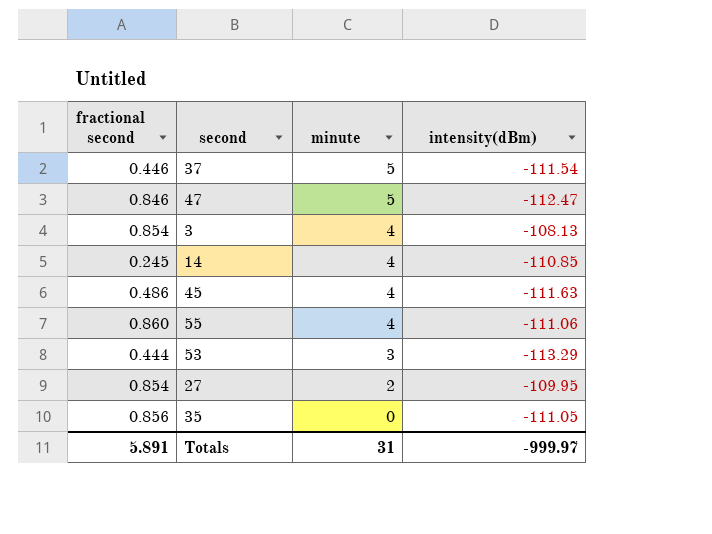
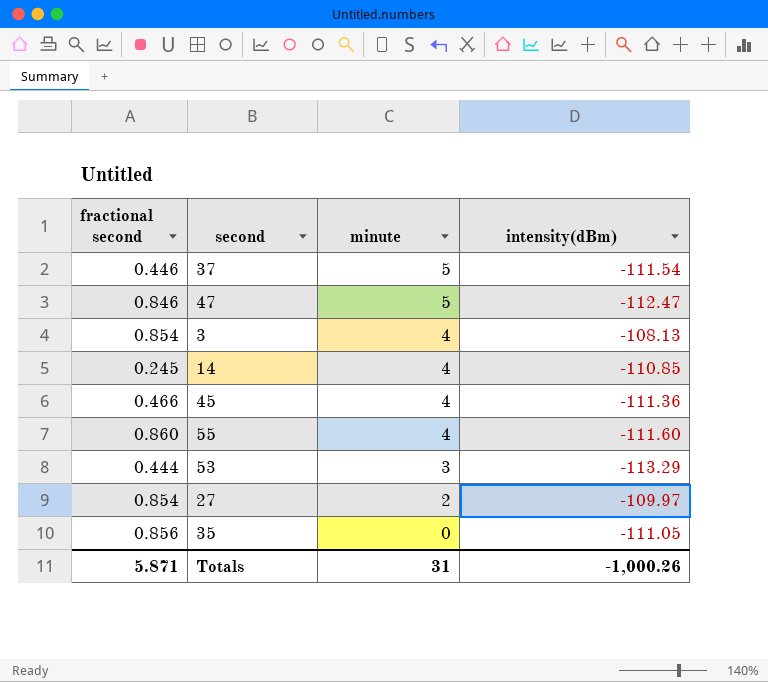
45 | fractional second: 0.486 -> 0.466
45 | intensity(dBm): -111.63 -> -111.36
55 | intensity(dBm): -111.06 -> -111.60
27 | intensity(dBm): -109.95 -> -109.97
Totals | fractional second: 5.891 -> 5.871
Totals | intensity(dBm): -999.97 -> -1,000.26

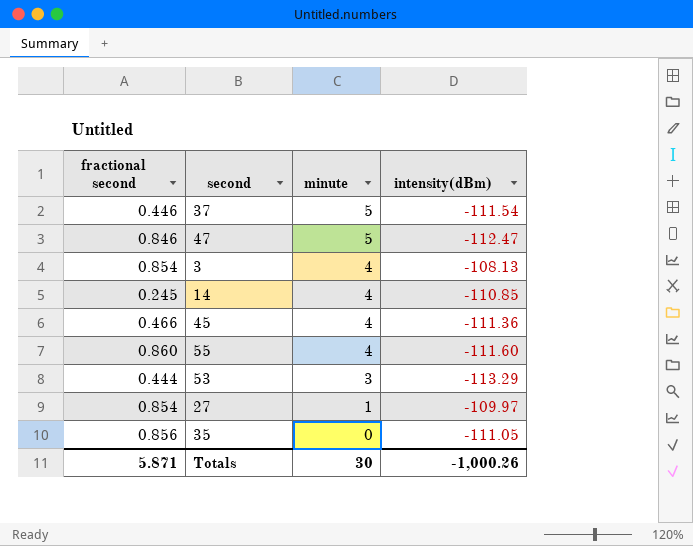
27 | minute: 2 -> 1
Totals | minute: 31 -> 30

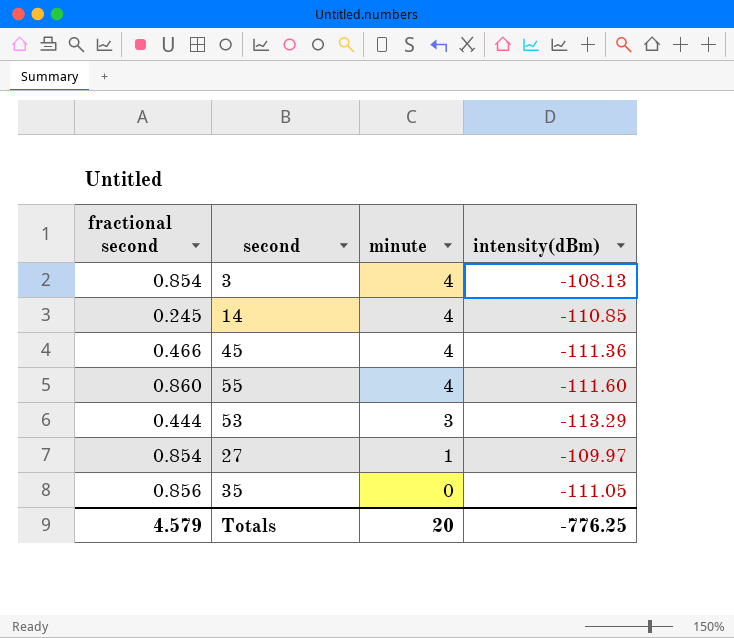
row 37: 0.446 | 5 | -111.54 -> none
row 47: 0.846 | 5 | -112.47 -> none
Totals | fractional second: 5.871 -> 4.579
Totals | minute: 30 -> 20
Totals | intensity(dBm): -1,000.26 -> -776.25

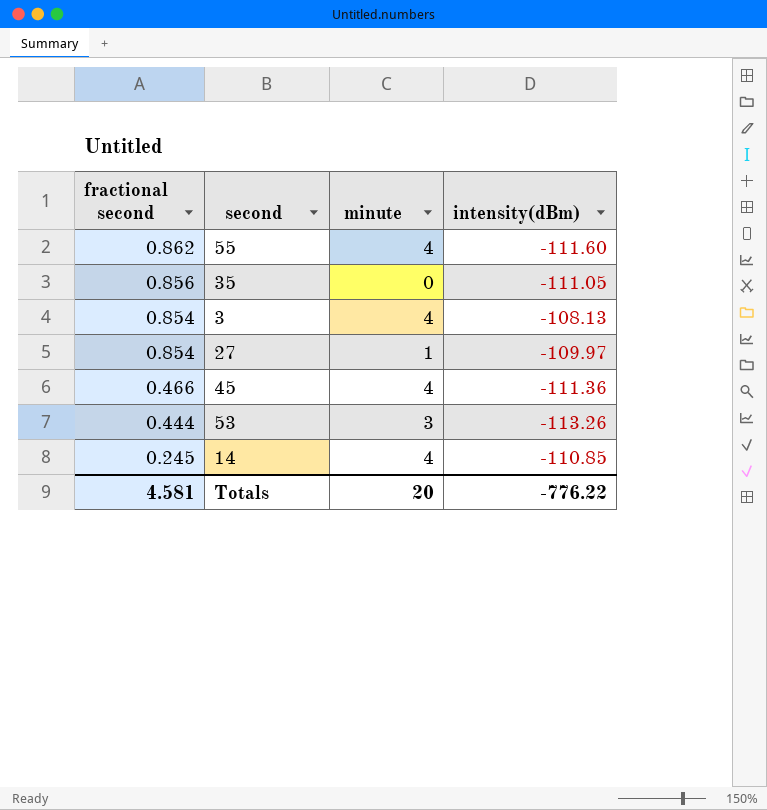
row order: minute descending -> fractional second descending
55 | fractional second: 0.860 -> 0.862
53 | intensity(dBm): -113.29 -> -113.26
Totals | fractional second: 4.579 -> 4.581
Totals | intensity(dBm): -776.25 -> -776.22

